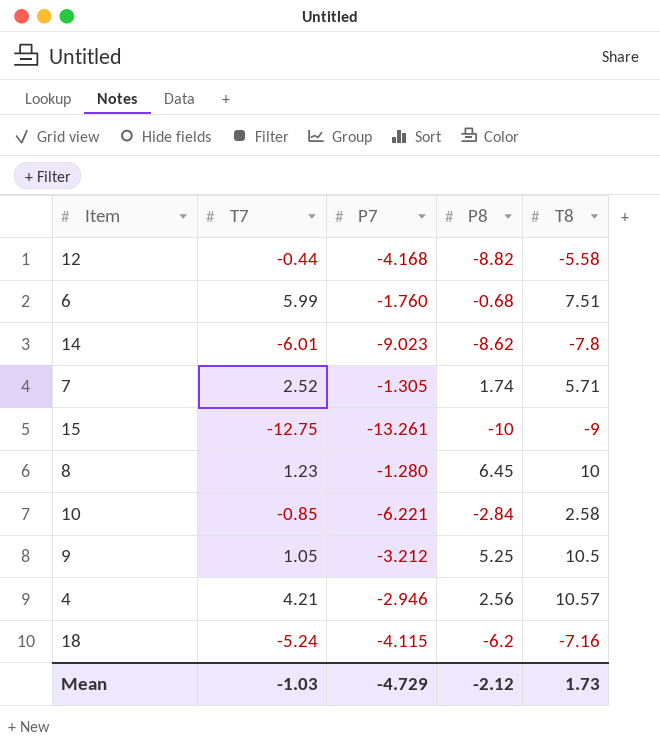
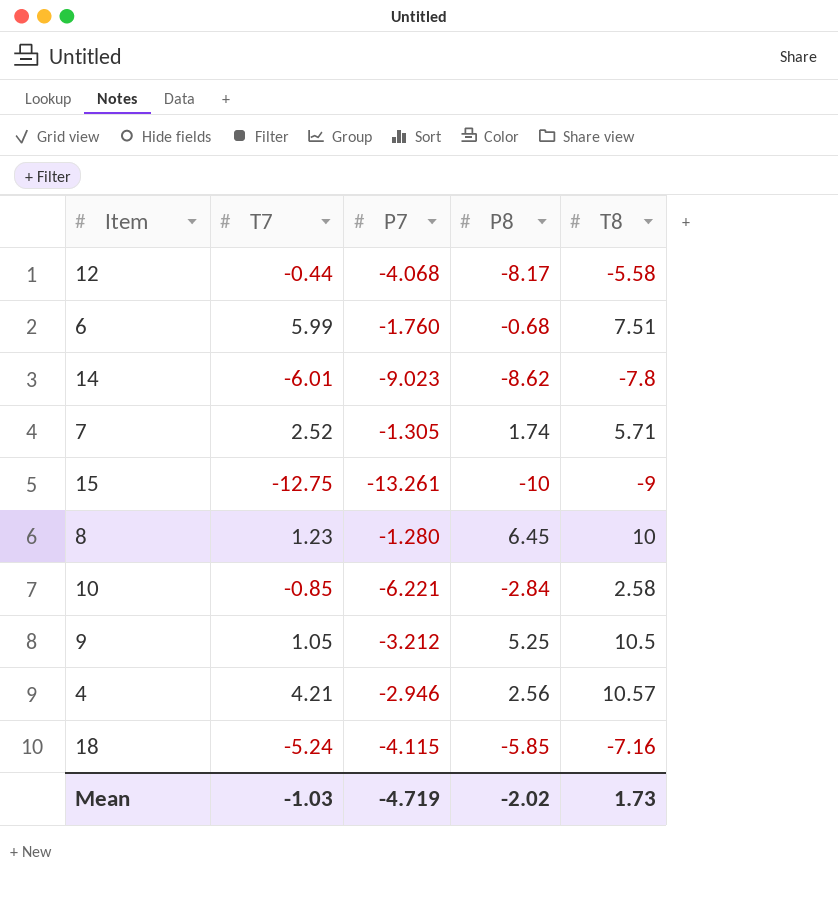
12 | P7: -4.168 -> -4.068
12 | P8: -8.82 -> -8.17
18 | P8: -6.2 -> -5.85
Mean | P7: -4.729 -> -4.719
Mean | P8: -2.12 -> -2.02

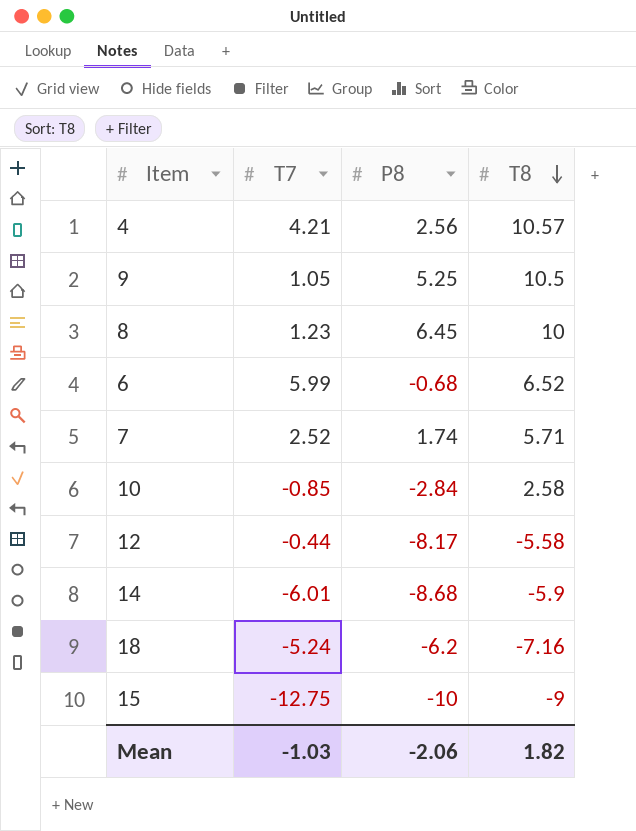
row order: none -> T8 descending
column P7 | position: 3 -> none
6 | T8: 7.51 -> 6.52
14 | P8: -8.62 -> -8.68
14 | T8: -7.8 -> -5.9
18 | P8: -5.85 -> -6.2
Mean | P8: -2.02 -> -2.06
Mean | T8: 1.73 -> 1.82

